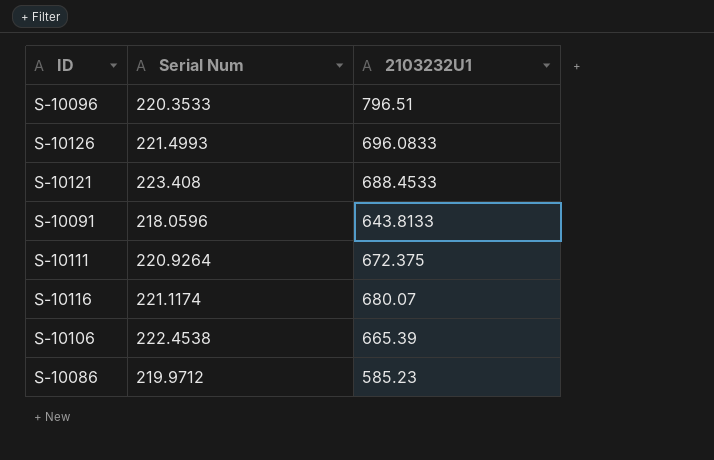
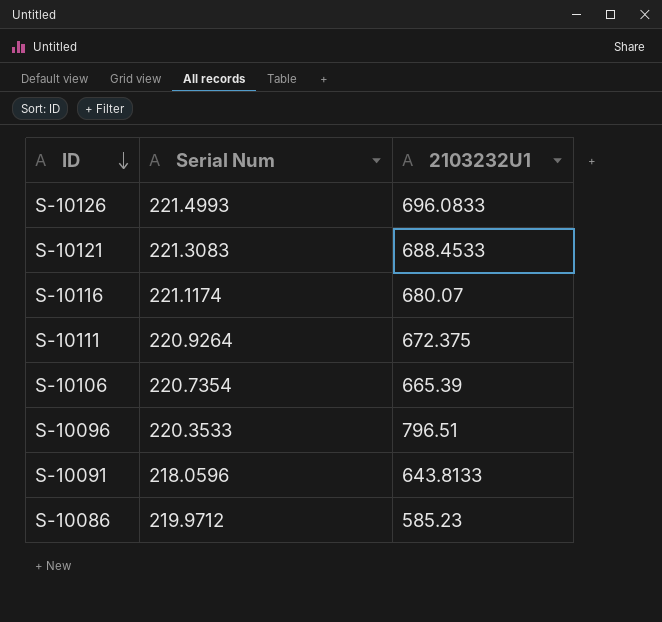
row order: none -> ID descending
S-10121 | Serial Num: 223.408 -> 221.3083
S-10106 | Serial Num: 222.4538 -> 220.7354

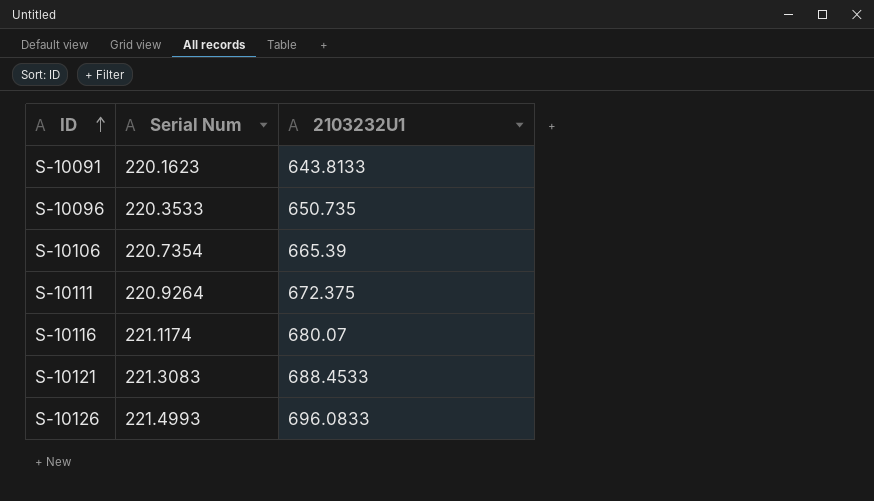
row order: ID descending -> ID ascending
row S-10086: 219.9712 | 585.23 -> none
S-10091 | Serial Num: 218.0596 -> 220.1623
S-10096 | 2103232U1: 796.51 -> 650.735

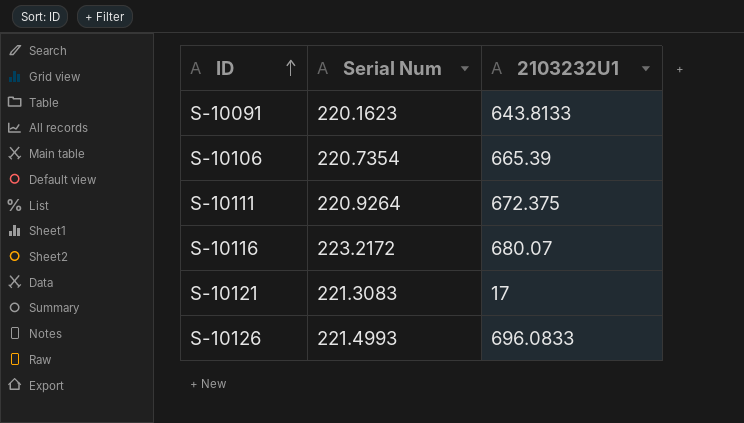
row S-10096: 220.3533 | 650.735 -> none
S-10116 | Serial Num: 221.1174 -> 223.2172
S-10121 | 2103232U1: 688.4533 -> 17

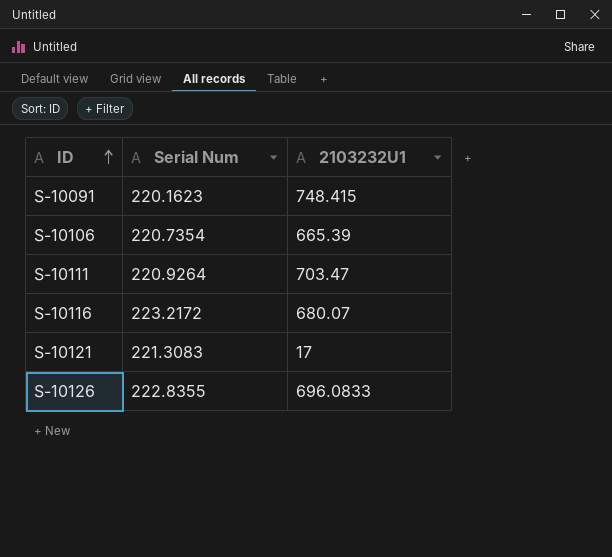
S-10091 | 2103232U1: 643.8133 -> 748.415
S-10111 | 2103232U1: 672.375 -> 703.47
S-10126 | Serial Num: 221.4993 -> 222.8355

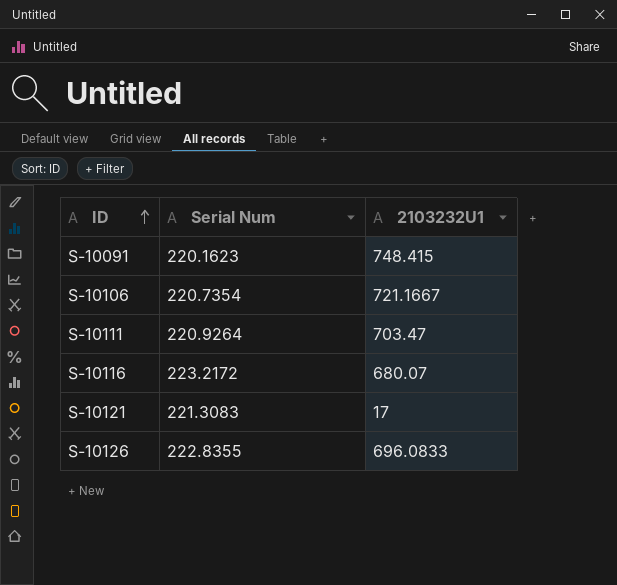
S-10106 | 2103232U1: 665.39 -> 721.1667

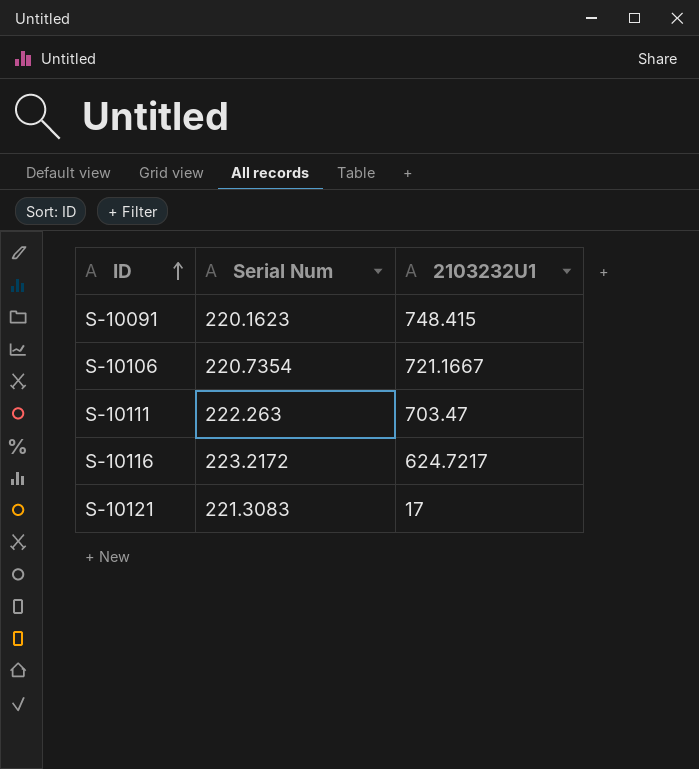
row S-10126: 222.8355 | 696.0833 -> none
S-10111 | Serial Num: 220.9264 -> 222.263
S-10116 | 2103232U1: 680.07 -> 624.7217

